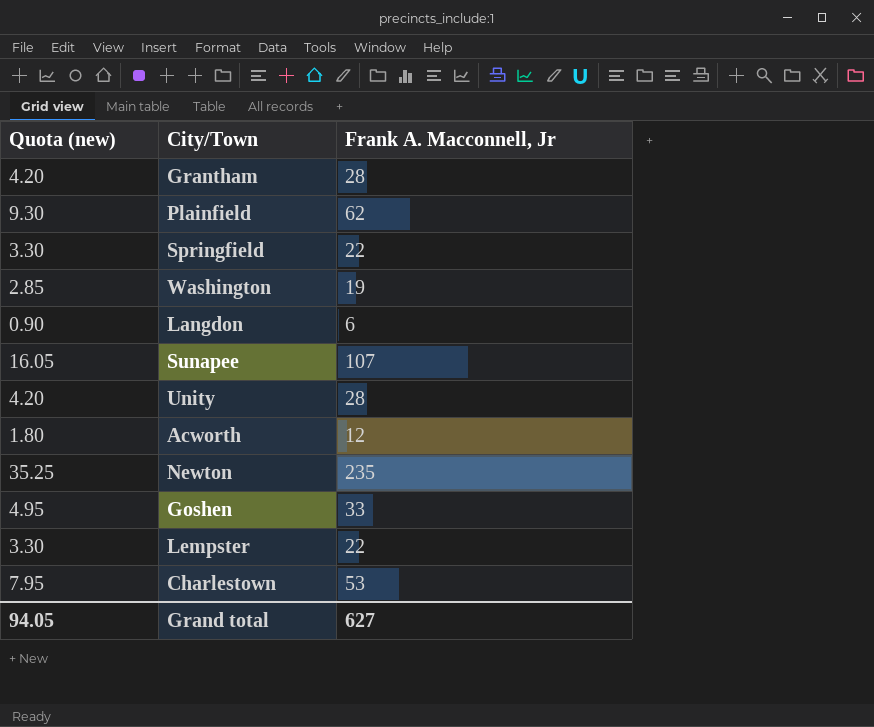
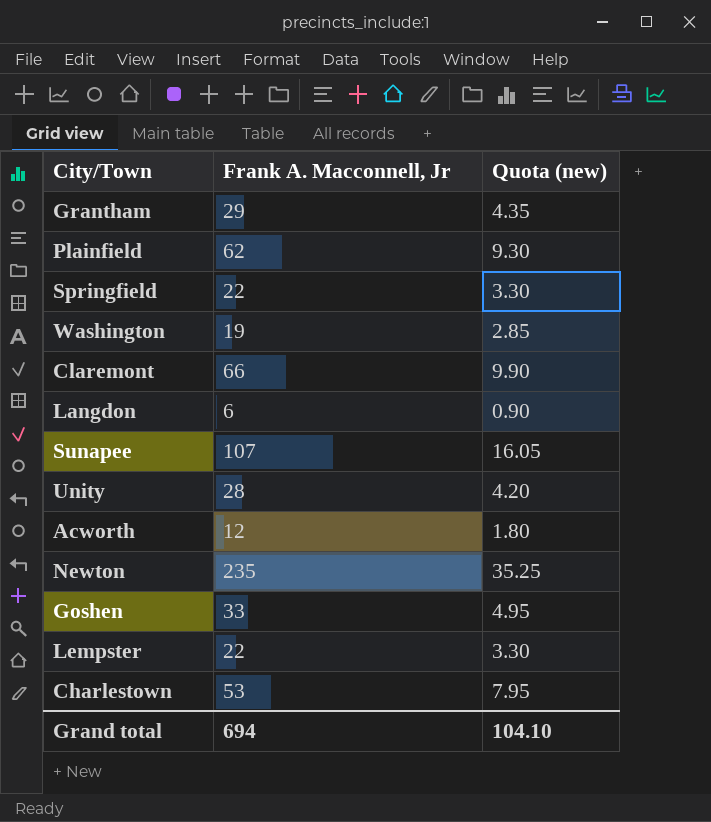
column Quota (new) | position: 1 -> 3
Grantham | Frank A. Macconnell, Jr: 28 -> 29
Grantham | Quota (new): 4.20 -> 4.35
row Claremont: none -> 66 | 9.90
Grand total | Frank A. Macconnell, Jr: 627 -> 694
Grand total | Quota (new): 94.05 -> 104.10

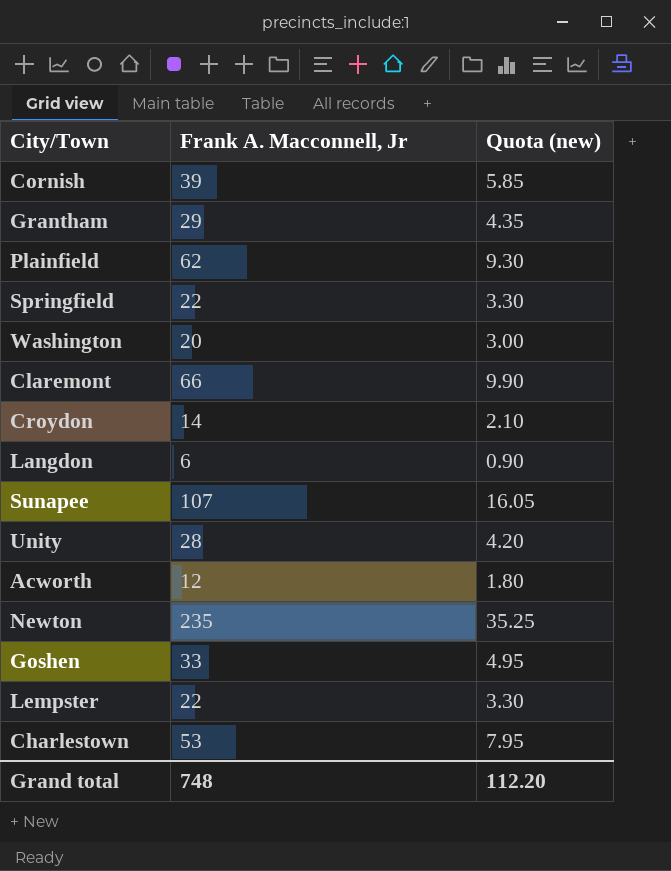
row Cornish: none -> 39 | 5.85
Washington | Frank A. Macconnell, Jr: 19 -> 20
Washington | Quota (new): 2.85 -> 3.00
row Croydon: none -> 14 | 2.10
Grand total | Frank A. Macconnell, Jr: 694 -> 748
Grand total | Quota (new): 104.10 -> 112.20

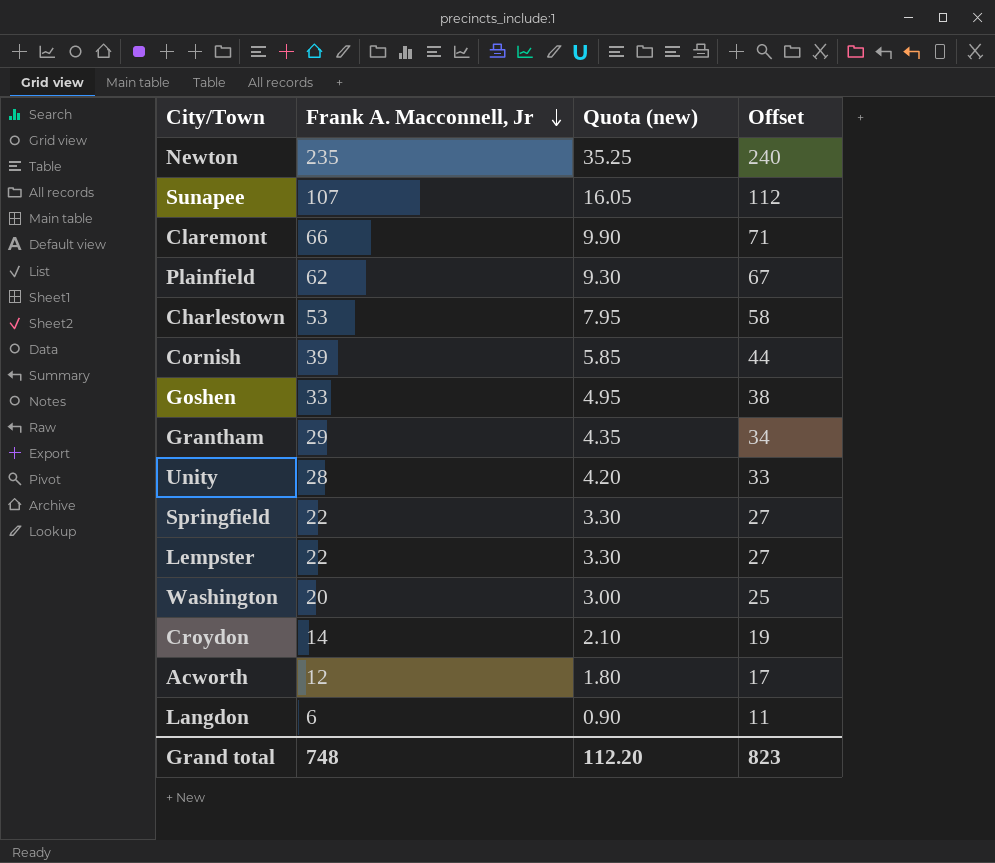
row order: none -> Frank A. Macconnell, Jr descending
column Offset | formula: none -> [Frank A. Macconnell, Jr] + 5

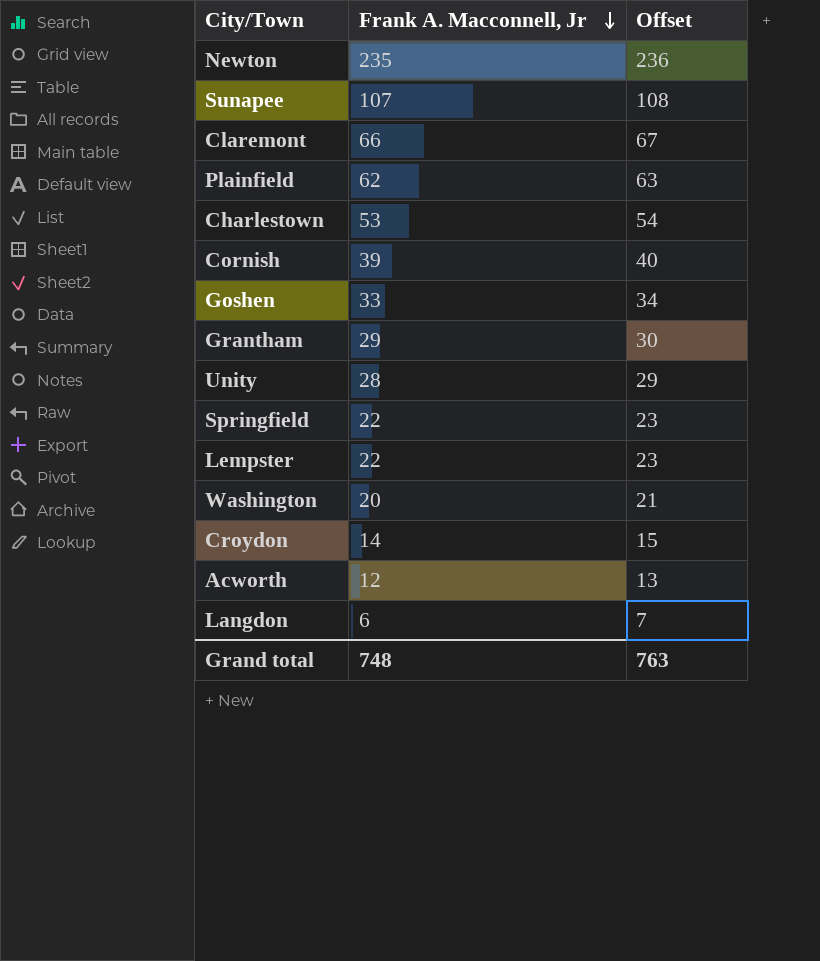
column Quota (new) | formula: [Frank A. Macconnell, Jr] * 0.15 -> none
column Offset | formula: [Frank A. Macconnell, Jr] + 5 -> [Frank A. Macconnell, Jr] + 1
Grand total | Offset: 823 -> 763

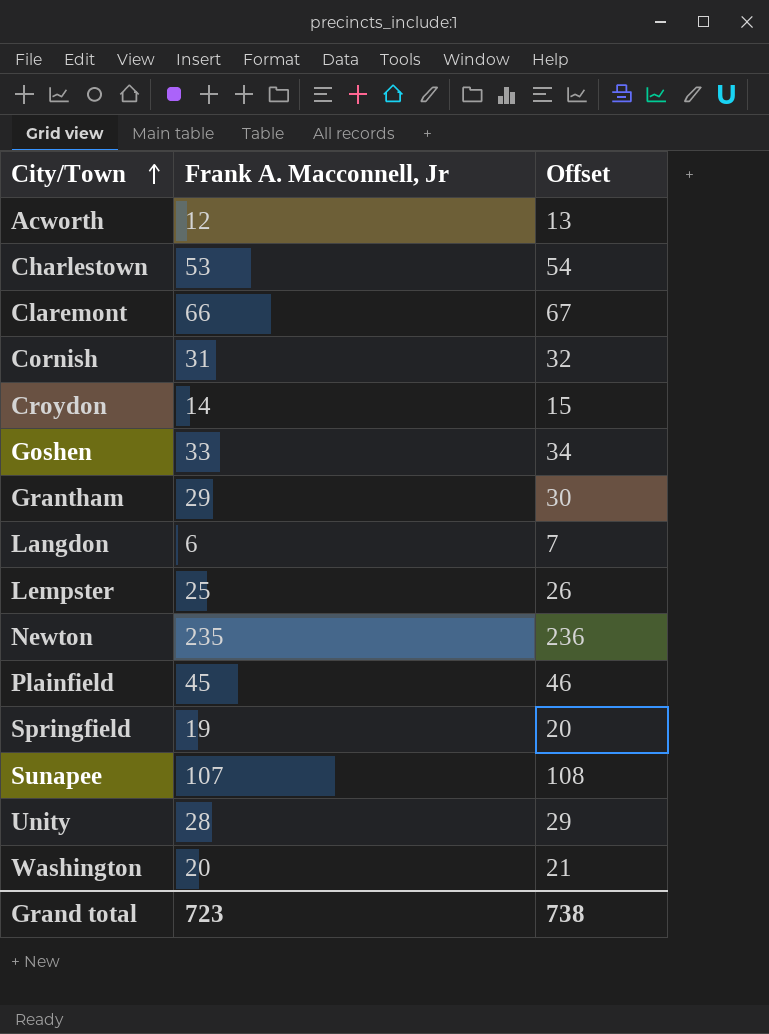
row order: Frank A. Macconnell, Jr descending -> City/Town ascending
Cornish | Frank A. Macconnell, Jr: 39 -> 31
Cornish | Offset: 40 -> 32
Lempster | Frank A. Macconnell, Jr: 22 -> 25
Lempster | Offset: 23 -> 26
Plainfield | Frank A. Macconnell, Jr: 62 -> 45
Plainfield | Offset: 63 -> 46
Springfield | Frank A. Macconnell, Jr: 22 -> 19
Springfield | Offset: 23 -> 20
Grand total | Frank A. Macconnell, Jr: 748 -> 723
Grand total | Offset: 763 -> 738

